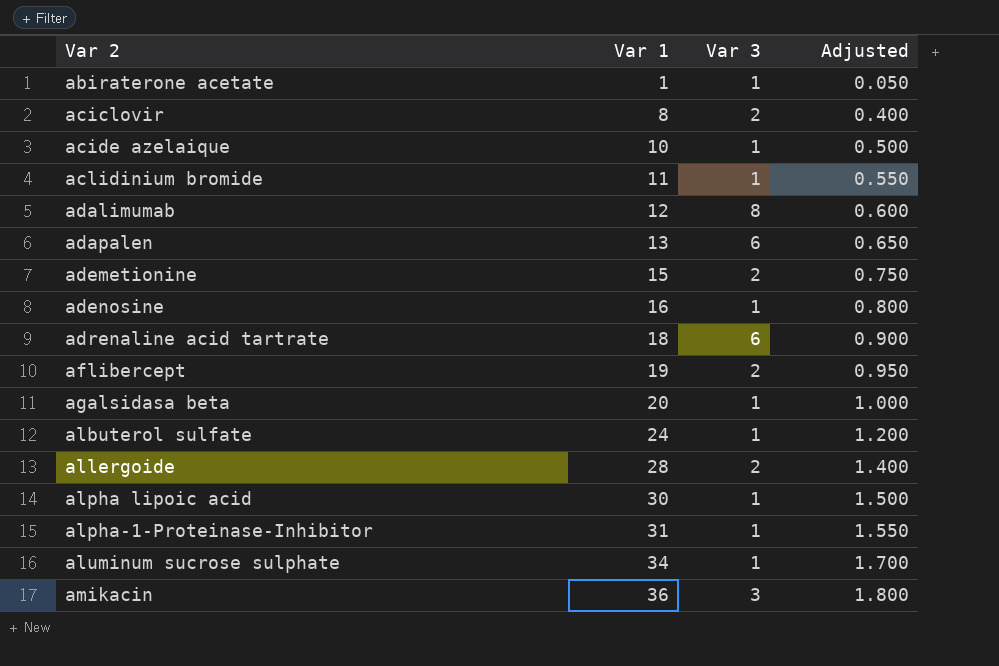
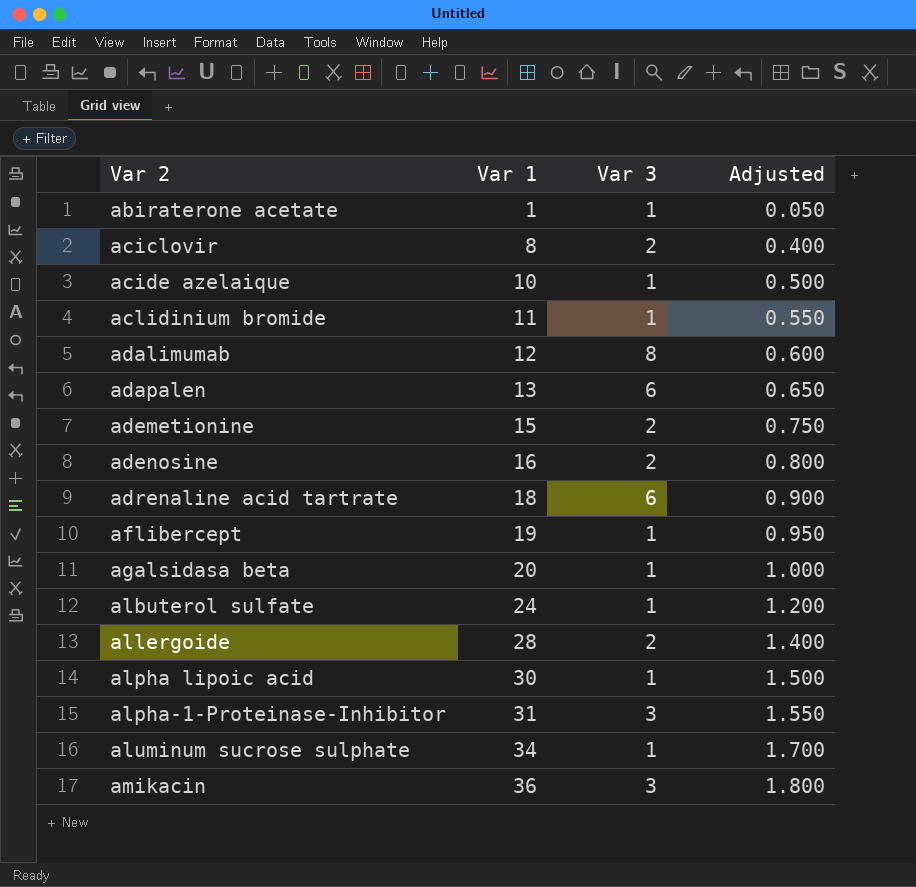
adenosine | Var 3: 1 -> 2
aflibercept | Var 3: 2 -> 1
alpha-1-Proteinase-Inhibitor | Var 3: 1 -> 3

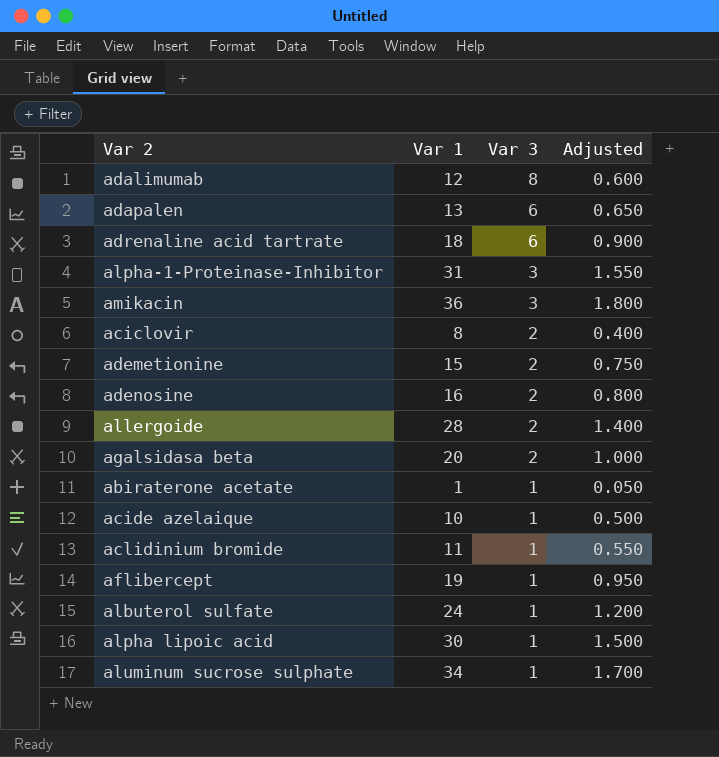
row order: Var 2 ascending -> Var 3 descending
agalsidasa beta | Var 3: 1 -> 2

